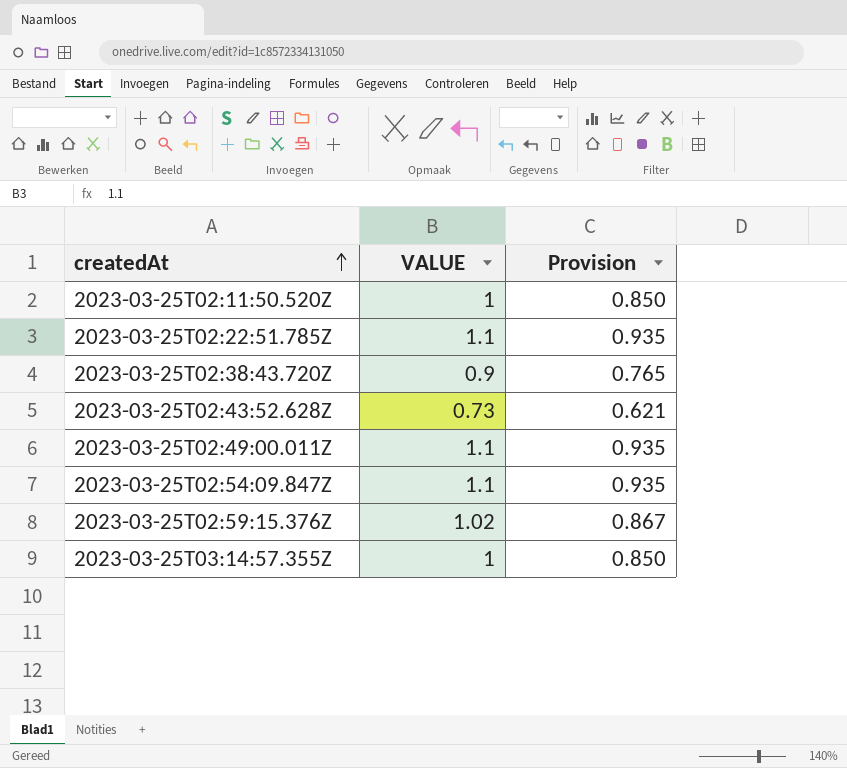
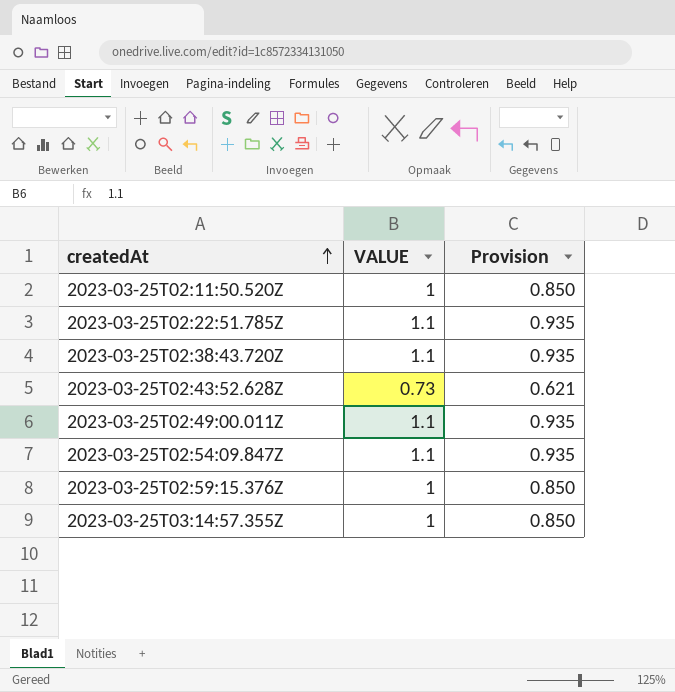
2023-03-25T02:38:43.720Z | VALUE: 0.9 -> 1.1
2023-03-25T02:38:43.720Z | Provision: 0.765 -> 0.935
2023-03-25T02:59:15.376Z | VALUE: 1.02 -> 1
2023-03-25T02:59:15.376Z | Provision: 0.867 -> 0.850

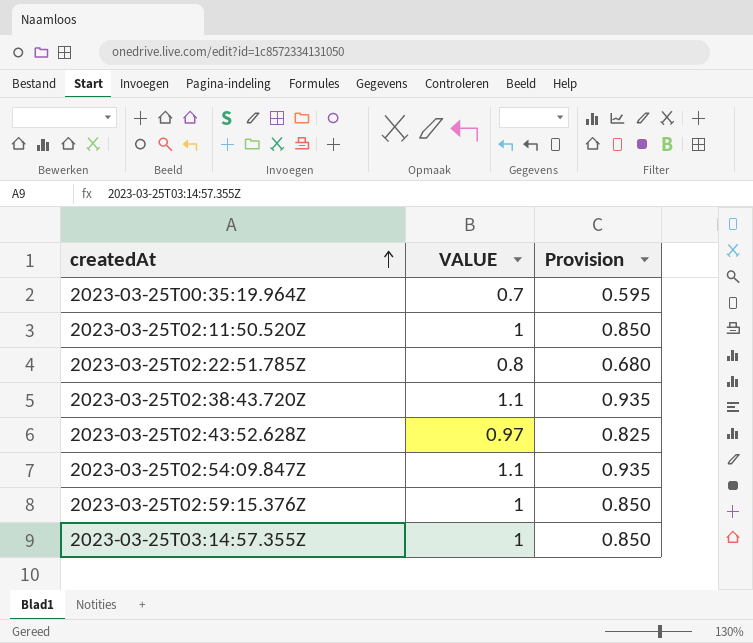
row 2023-03-25T02:49:00.011Z: 1.1 | 0.935 -> none
row 2023-03-25T00:35:19.964Z: none -> 0.7 | 0.595
2023-03-25T02:22:51.785Z | VALUE: 1.1 -> 0.8
2023-03-25T02:22:51.785Z | Provision: 0.935 -> 0.680
2023-03-25T02:43:52.628Z | VALUE: 0.73 -> 0.97
2023-03-25T02:43:52.628Z | Provision: 0.621 -> 0.825

